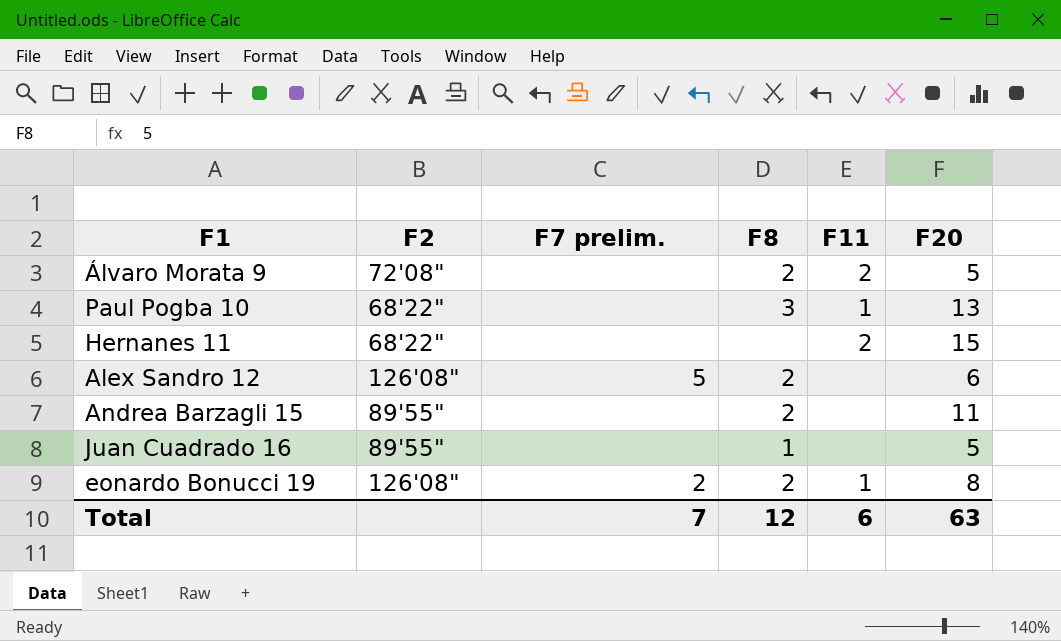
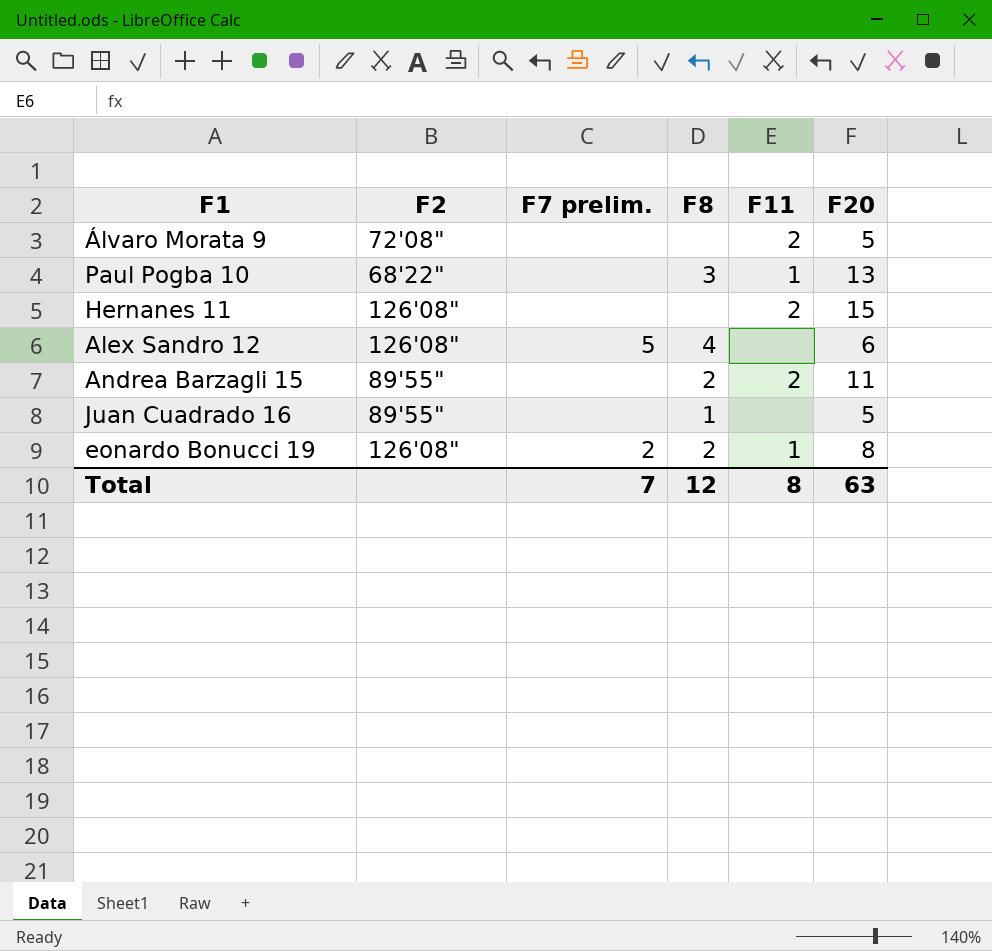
Álvaro Morata 9 | F8: 2 -> none
Hernanes 11 | F2: 68'22" -> 126'08"
Alex Sandro 12 | F8: 2 -> 4
Andrea Barzagli 15 | F11: none -> 2
Total | F11: 6 -> 8

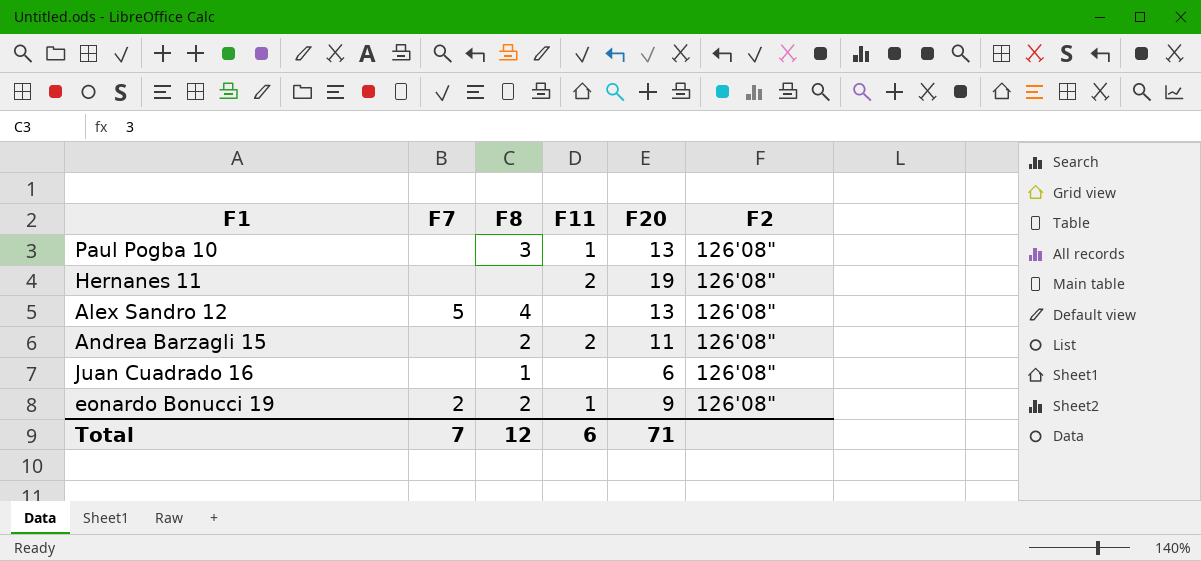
column name: F7 prelim. -> F7
column F2 | position: 2 -> 6
row Álvaro Morata 9: 72'08" | none | none | 2 | 5 -> none
Paul Pogba 10 | F2: 68'22" -> 126'08"
Hernanes 11 | F20: 15 -> 19
Alex Sandro 12 | F20: 6 -> 13
Andrea Barzagli 15 | F2: 89'55" -> 126'08"
Juan Cuadrado 16 | F20: 5 -> 6
Juan Cuadrado 16 | F2: 89'55" -> 126'08"
eonardo Bonucci 19 | F20: 8 -> 9
Total | F11: 8 -> 6
Total | F20: 63 -> 71

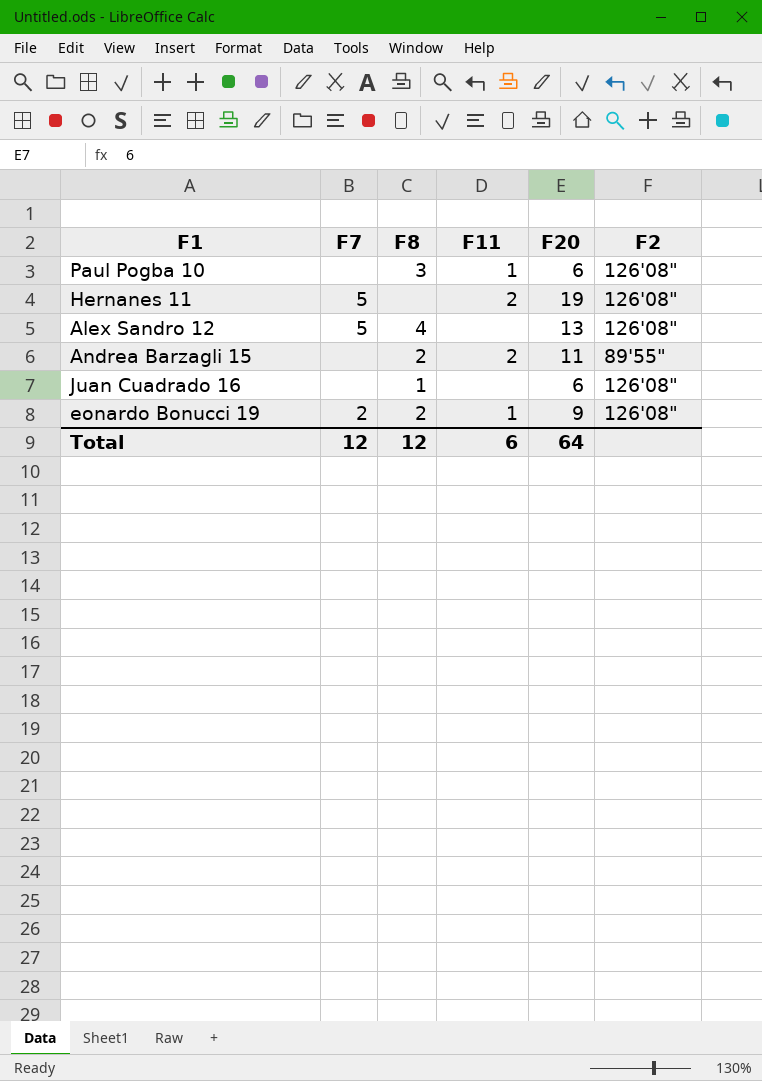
Paul Pogba 10 | F20: 13 -> 6
Hernanes 11 | F7: none -> 5
Andrea Barzagli 15 | F2: 126'08" -> 89'55"
Total | F7: 7 -> 12
Total | F20: 71 -> 64

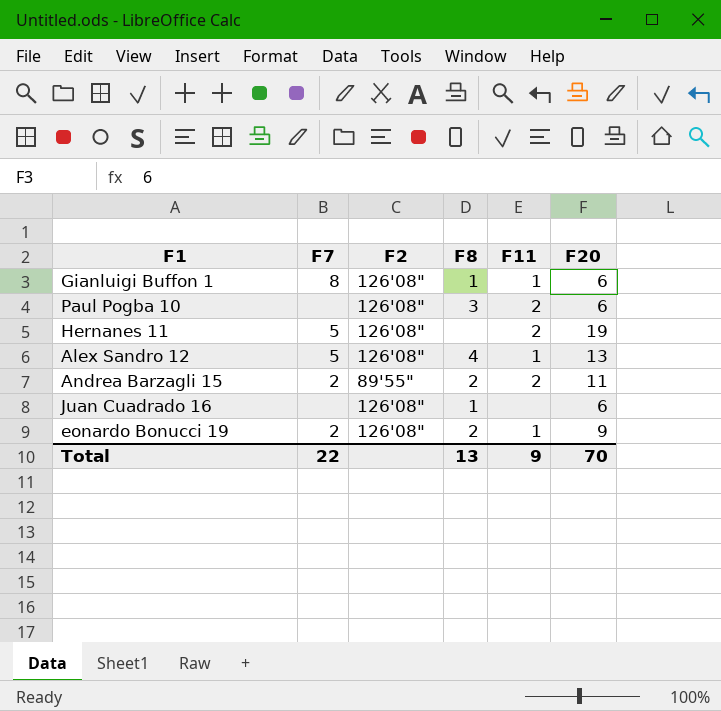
column F2 | position: 6 -> 3
row Gianluigi Buffon 1: none -> 8 | 126'08" | 1 | 1 | 6
Paul Pogba 10 | F11: 1 -> 2
Alex Sandro 12 | F11: none -> 1
Andrea Barzagli 15 | F7: none -> 2
Total | F7: 12 -> 22
Total | F8: 12 -> 13
Total | F11: 6 -> 9
Total | F20: 64 -> 70

